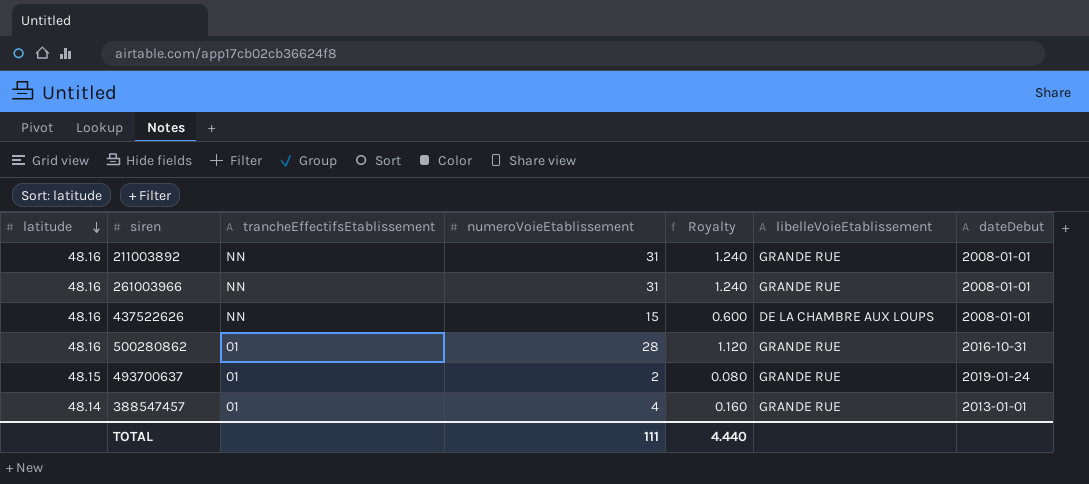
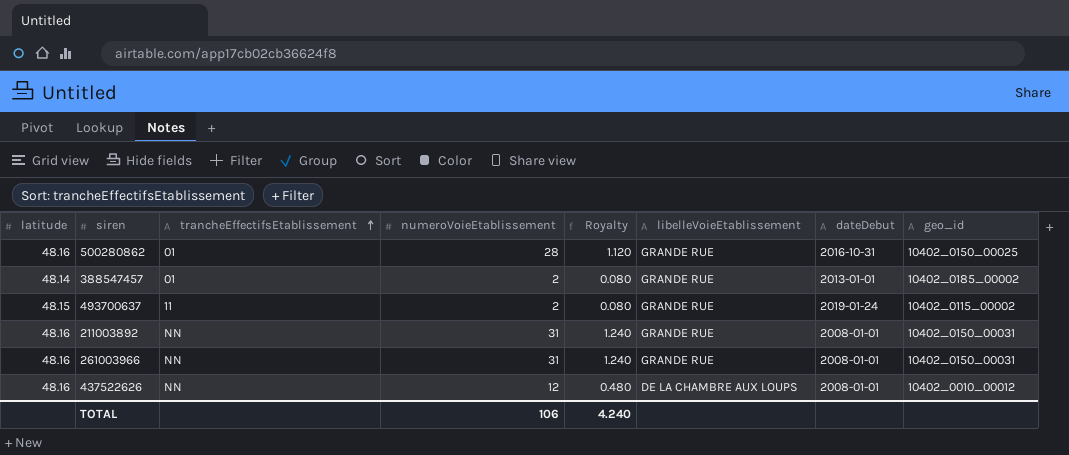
row order: latitude descending -> trancheEffectifsEtablissement ascending
column geo_id | position: none -> 8
388547457 | numeroVoieEtablissement: 4 -> 2
388547457 | Royalty: 0.160 -> 0.080
493700637 | trancheEffectifsEtablissement: 01 -> 11
437522626 | numeroVoieEtablissement: 15 -> 12
437522626 | Royalty: 0.600 -> 0.480
TOTAL | numeroVoieEtablissement: 111 -> 106
TOTAL | Royalty: 4.440 -> 4.240

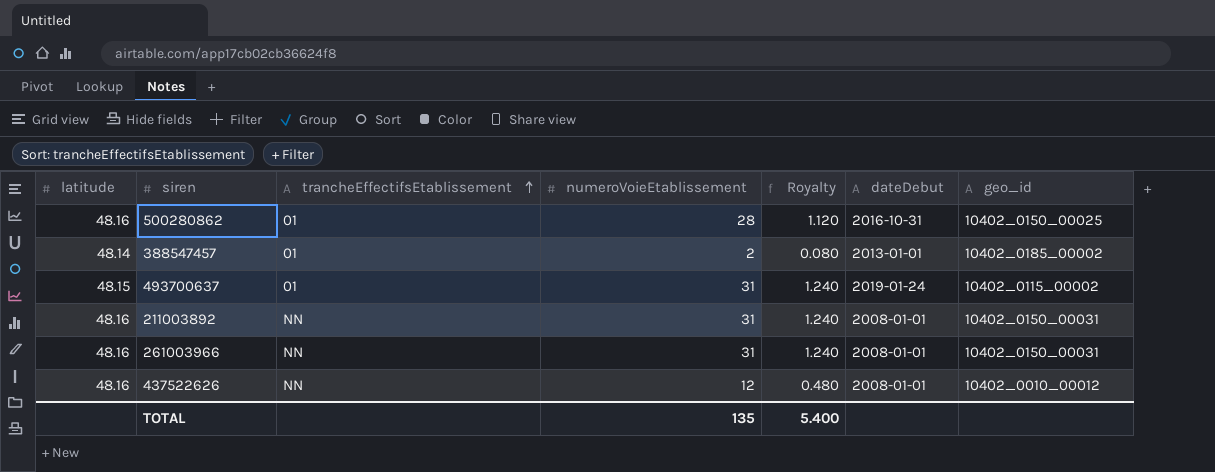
column libelleVoieEtablissement | position: 6 -> none
493700637 | trancheEffectifsEtablissement: 11 -> 01
493700637 | numeroVoieEtablissement: 2 -> 31
493700637 | Royalty: 0.080 -> 1.240
TOTAL | numeroVoieEtablissement: 106 -> 135
TOTAL | Royalty: 4.240 -> 5.400

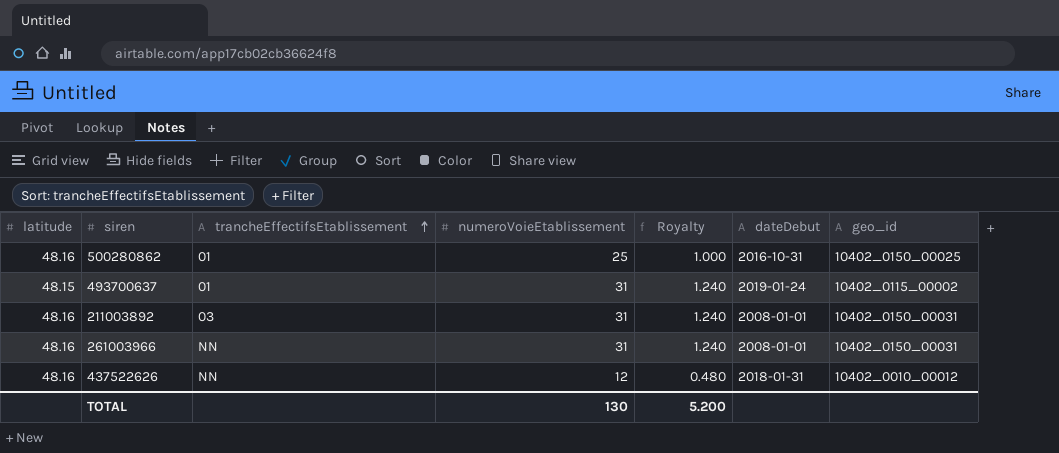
row 388547457: 48.14 | 01 | 2 | 0.080 | 2013-01-01 | 10402_0185_00002 -> none
500280862 | numeroVoieEtablissement: 28 -> 25
500280862 | Royalty: 1.120 -> 1.000
211003892 | trancheEffectifsEtablissement: NN -> 03
437522626 | dateDebut: 2008-01-01 -> 2018-01-31
TOTAL | numeroVoieEtablissement: 135 -> 130
TOTAL | Royalty: 5.400 -> 5.200

